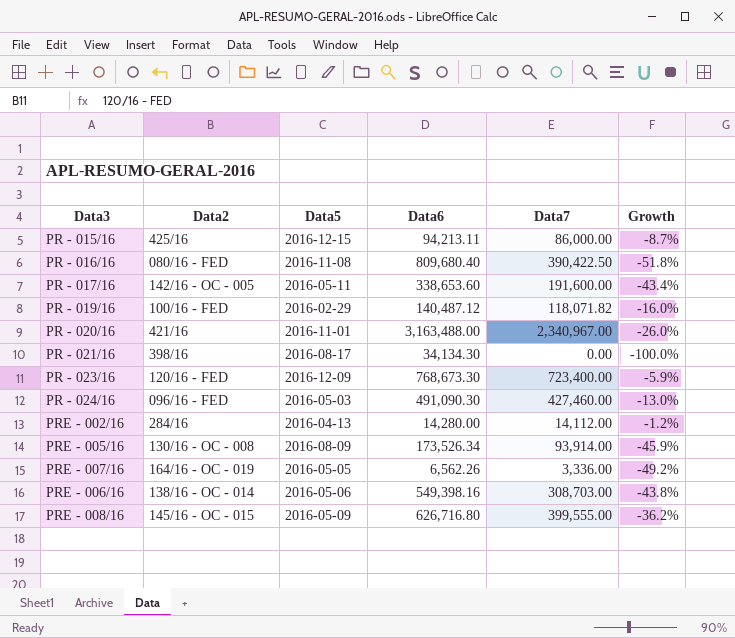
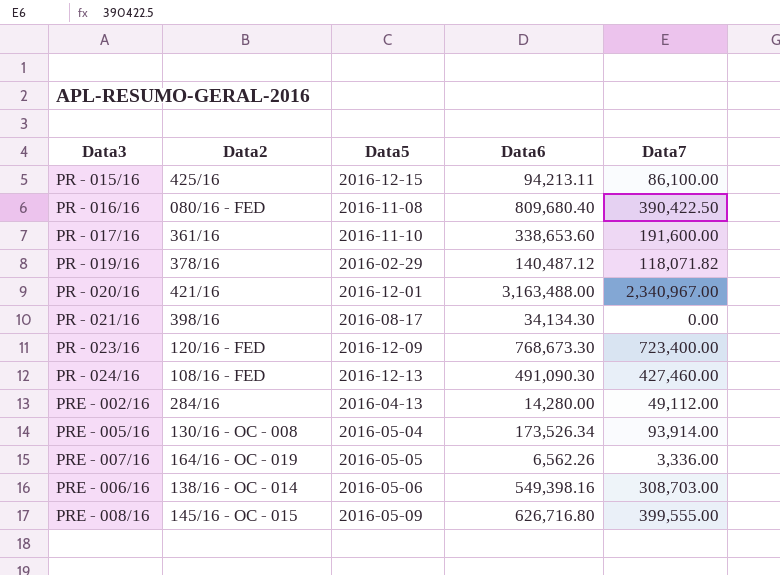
column Growth | formula: ([Data7] - [Data6]) / [Data6] -> none
PR - 015/16 | Data7: 86,000.00 -> 86,100.00
PR - 017/16 | Data2: 142/16 - OC - 005 -> 361/16
PR - 017/16 | Data5: 2016-05-11 -> 2016-11-10
PR - 019/16 | Data2: 100/16 - FED -> 378/16
PR - 020/16 | Data5: 2016-11-01 -> 2016-12-01
PR - 024/16 | Data2: 096/16 - FED -> 108/16 - FED
PR - 024/16 | Data5: 2016-05-03 -> 2016-12-13
PRE - 002/16 | Data7: 14,112.00 -> 49,112.00
PRE - 005/16 | Data5: 2016-08-09 -> 2016-05-04

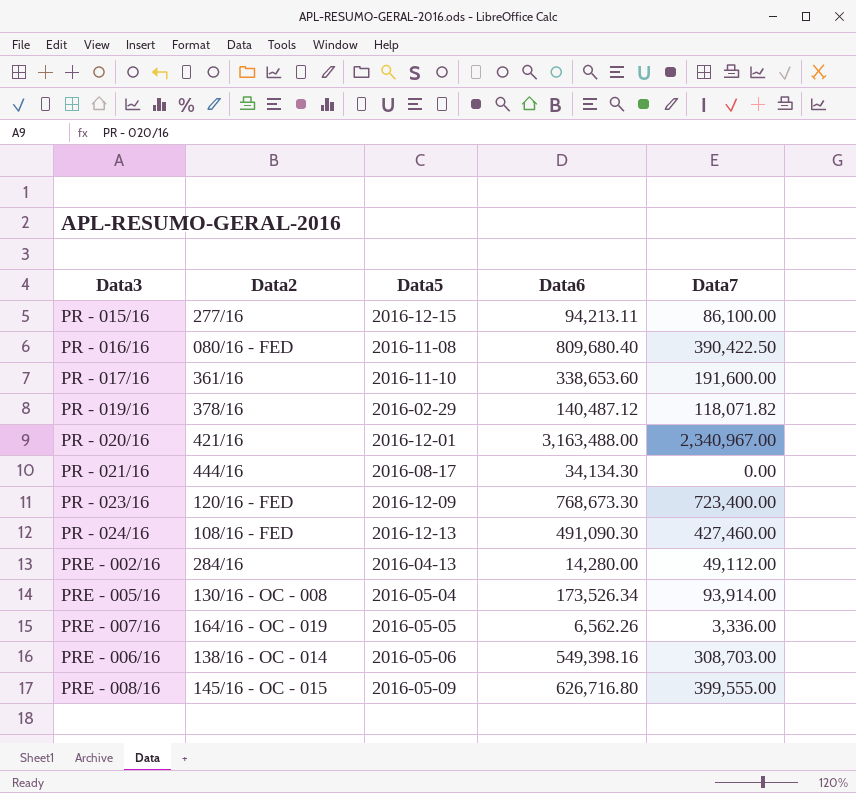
PR - 015/16 | Data2: 425/16 -> 277/16
PR - 021/16 | Data2: 398/16 -> 444/16

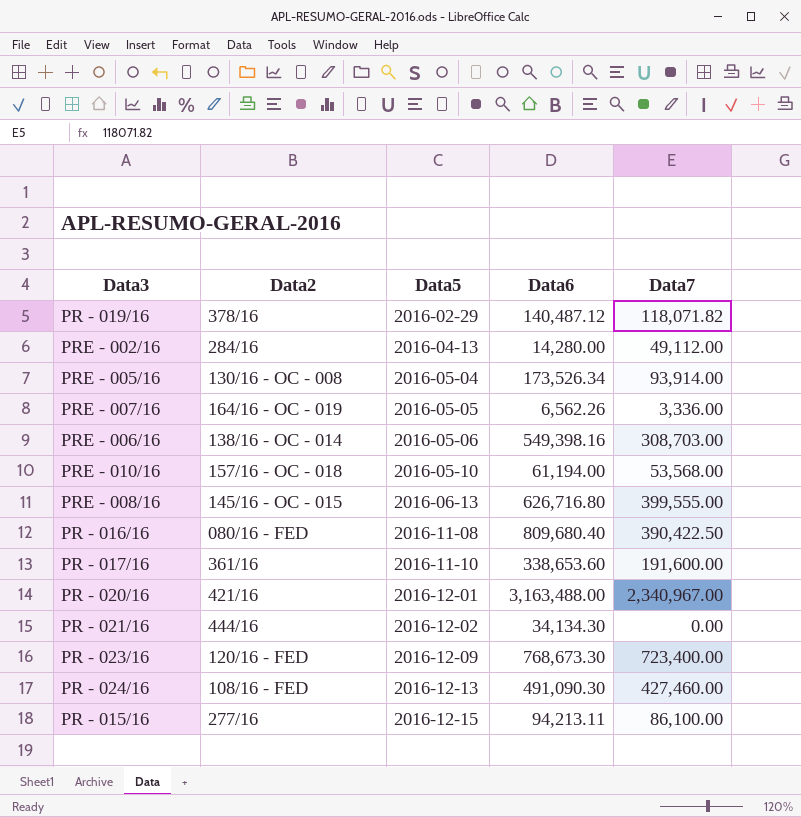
row order: none -> Data5 ascending
row PRE - 010/16: none -> 157/16 - OC - 018 | 2016-05-10 | 61,194.00 | 53,568.00
PRE - 008/16 | Data5: 2016-05-09 -> 2016-06-13
PR - 021/16 | Data5: 2016-08-17 -> 2016-12-02

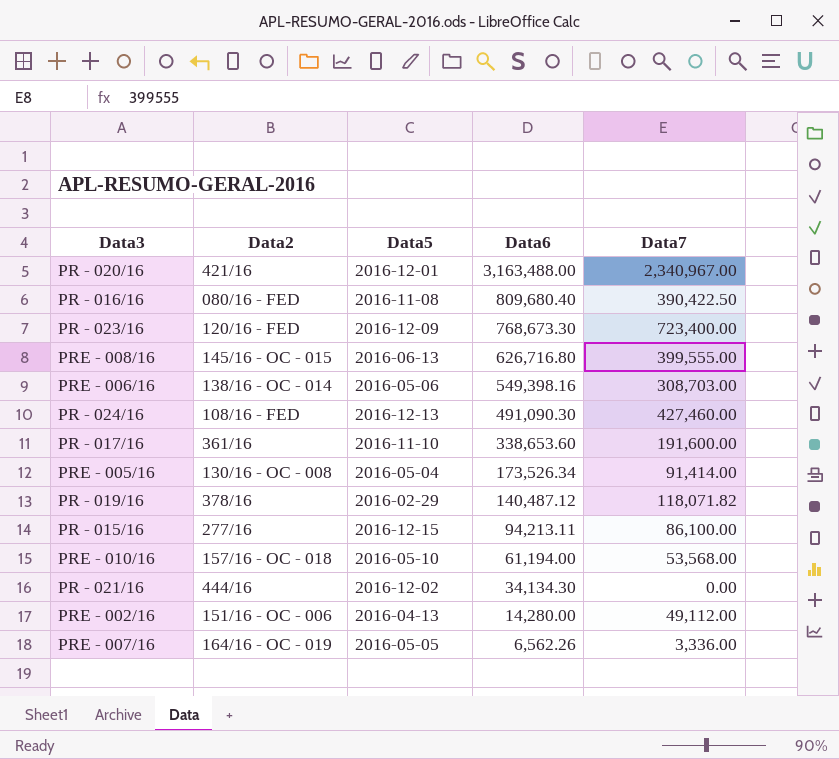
row order: Data5 ascending -> Data6 descending
PRE - 005/16 | Data7: 93,914.00 -> 91,414.00
PRE - 002/16 | Data2: 284/16 -> 151/16 - OC - 006

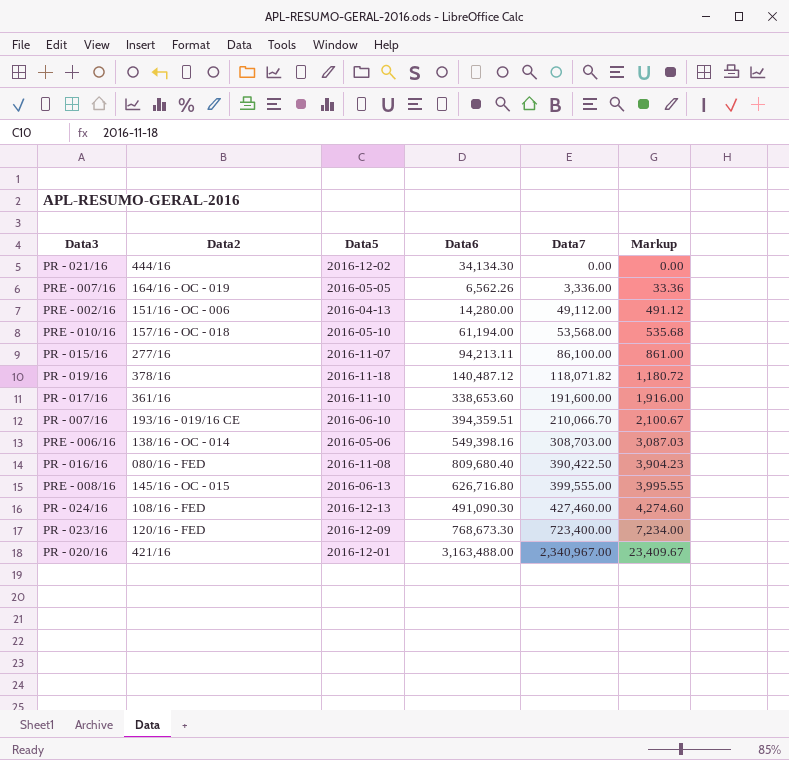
row order: Data6 descending -> Data7 ascending
column Markup | formula: none -> [Data7] * 0.01
row PRE - 005/16: 130/16 - OC - 008 | 2016-05-04 | 173,526.34 | 91,414.00 -> none
PR - 015/16 | Data5: 2016-12-15 -> 2016-11-07
PR - 019/16 | Data5: 2016-02-29 -> 2016-11-18
row PR - 007/16: none -> 193/16 - 019/16 CE | 2016-06-10 | 394,359.51 | 210,066.70 | 2,100.67

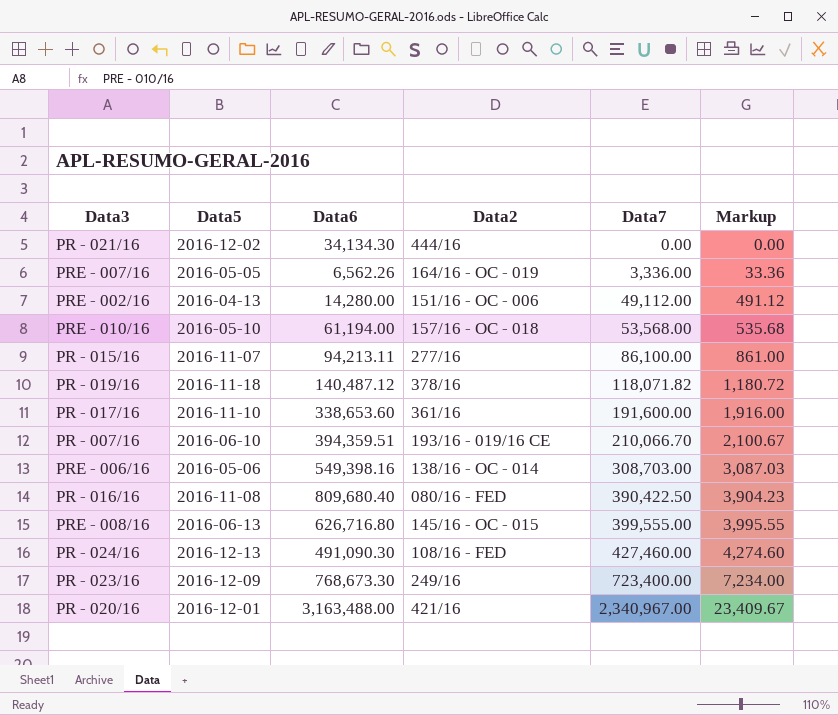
column Data2 | position: 2 -> 4
PR - 023/16 | Data2: 120/16 - FED -> 249/16

